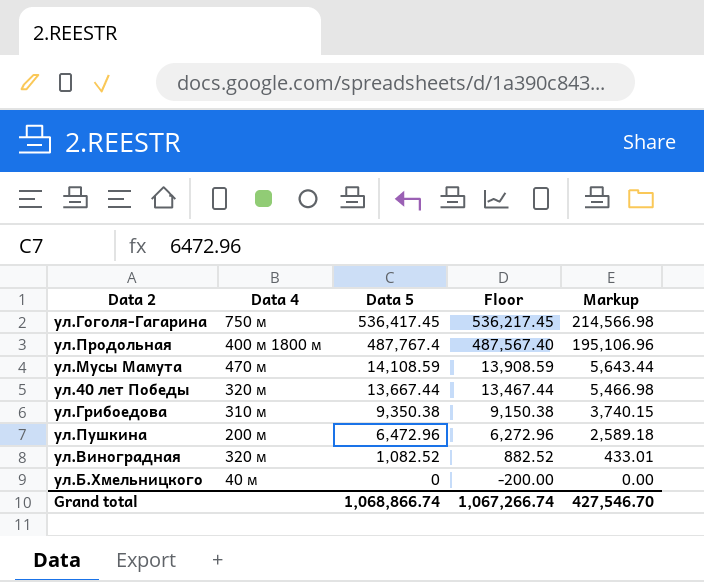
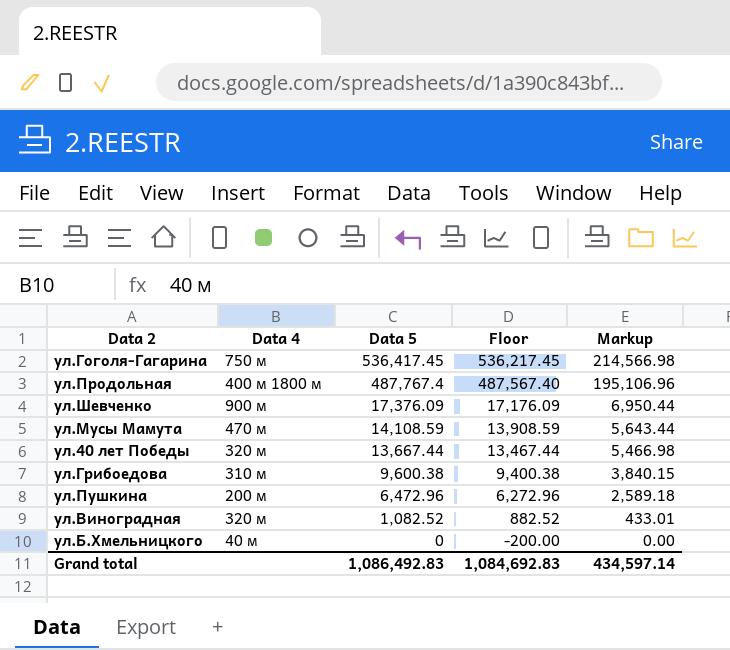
row ул.Шевченко: none -> 900 м | 17,376.09 | 17,176.09 | 6,950.44
ул.Грибоедова | Data 5: 9,350.38 -> 9,600.38
ул.Грибоедова | Floor: 9,150.38 -> 9,400.38
ул.Грибоедова | Markup: 3,740.15 -> 3,840.15
Grand total | Data 5: 1,068,866.74 -> 1,086,492.83
Grand total | Floor: 1,067,266.74 -> 1,084,692.83
Grand total | Markup: 427,546.70 -> 434,597.14

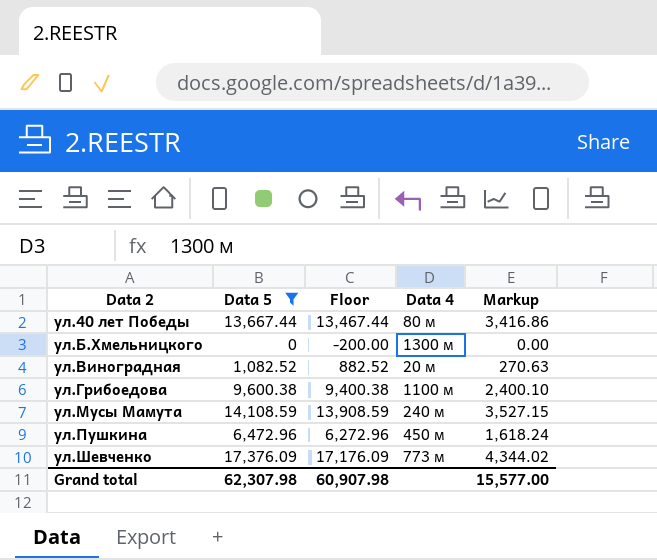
filter: none -> Data 5 <= 17,376.09
row order: Data 5 descending -> Data 2 ascending
column Data 4 | position: 2 -> 4
column Markup | formula: [Data 5] * 0.4 -> [Data 5] * 0.25
ул.40 лет Победы | Data 4: 320 м -> 80 м
ул.Б.Хмельницкого | Data 4: 40 м -> 1300 м
ул.Виноградная | Data 4: 320 м -> 20 м
ул.Грибоедова | Data 4: 310 м -> 1100 м
ул.Мусы Мамута | Data 4: 470 м -> 240 м
ул.Пушкина | Data 4: 200 м -> 450 м
ул.Шевченко | Data 4: 900 м -> 773 м
Grand total | Data 5: 1,086,492.83 -> 62,307.98
Grand total | Floor: 1,084,692.83 -> 60,907.98
Grand total | Markup: 434,597.14 -> 15,577.00

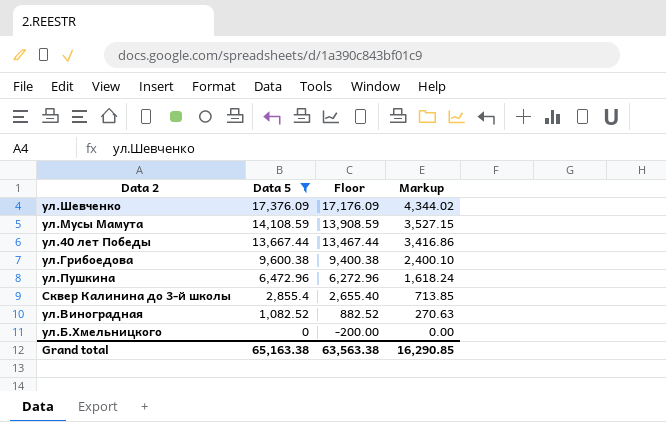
row order: Data 2 ascending -> Data 5 descending
column Data 4 | position: 4 -> none
row Сквер Калинина до 3-й школы: none -> 2,855.4 | 2,655.40 | 713.85
Grand total | Data 5: 62,307.98 -> 65,163.38
Grand total | Floor: 60,907.98 -> 63,563.38
Grand total | Markup: 15,577.00 -> 16,290.85

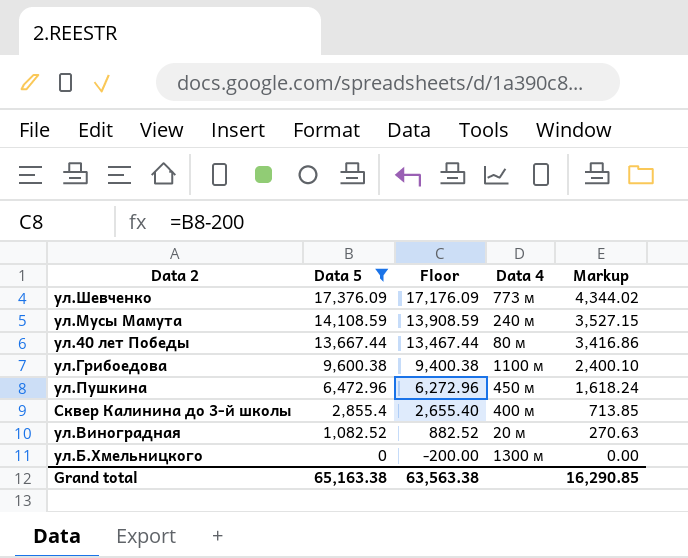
column Data 4 | position: none -> 4

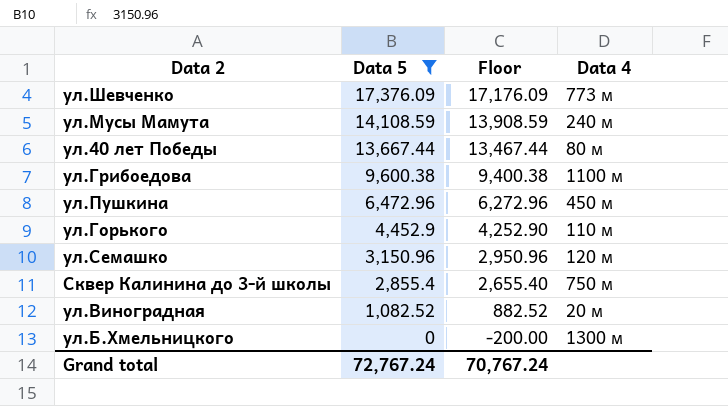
column Markup | formula: [Data 5] * 0.25 -> none
row ул.Горького: none -> 4,452.9 | 4,252.90 | 110 м
row ул.Семашко: none -> 3,150.96 | 2,950.96 | 120 м
Сквер Калинина до 3-й школы | Data 4: 400 м -> 750 м
Grand total | Data 5: 65,163.38 -> 72,767.24
Grand total | Floor: 63,563.38 -> 70,767.24

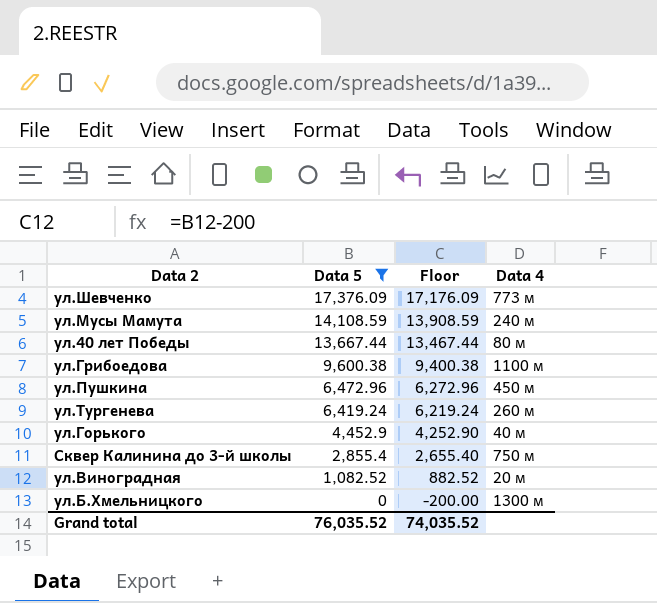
row ул.Семашко: 3,150.96 | 2,950.96 | 120 м -> none
row ул.Тургенева: none -> 6,419.24 | 6,219.24 | 260 м
ул.Горького | Data 4: 110 м -> 40 м
Grand total | Data 5: 72,767.24 -> 76,035.52
Grand total | Floor: 70,767.24 -> 74,035.52

